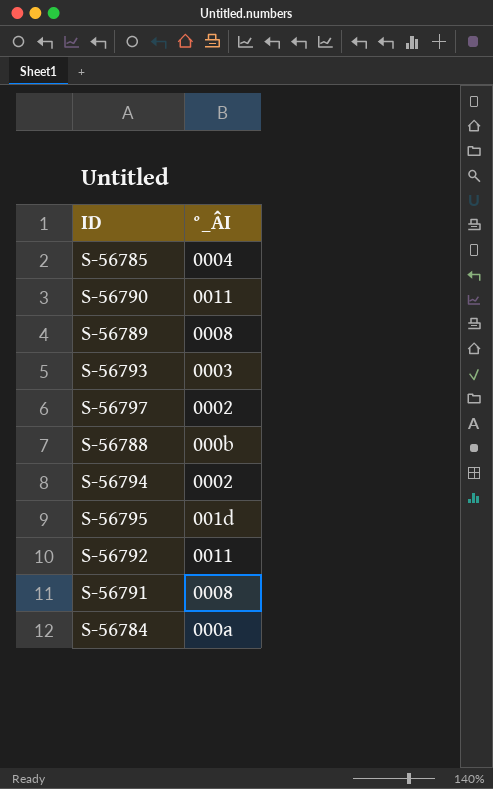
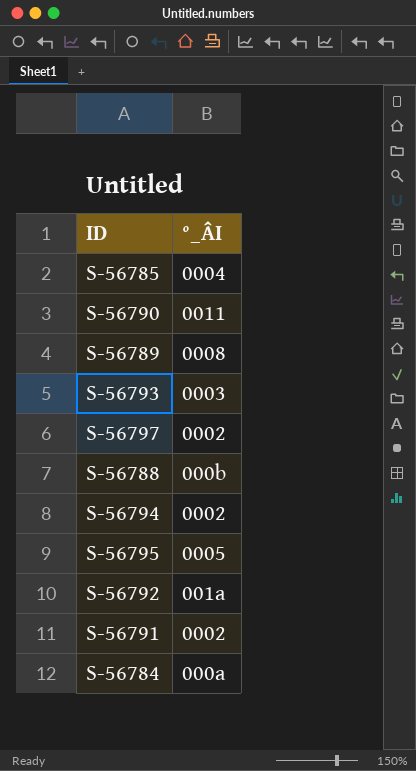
S-56795 | °_ÂI: 001d -> 0005
S-56792 | °_ÂI: 0011 -> 001a
S-56791 | °_ÂI: 0008 -> 0002

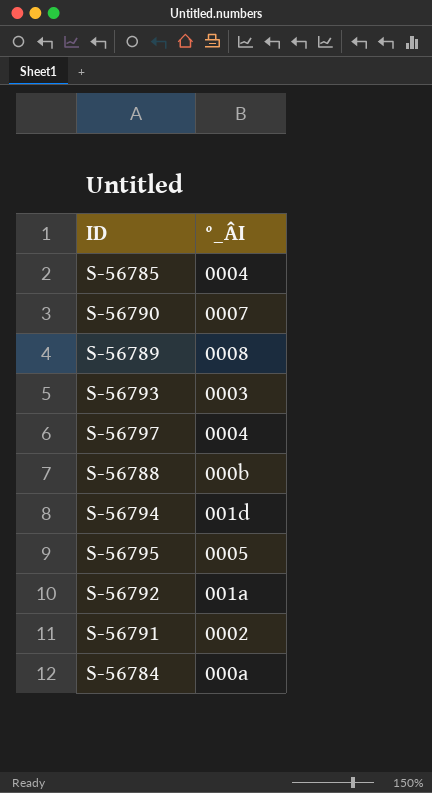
S-56790 | °_ÂI: 0011 -> 0007
S-56797 | °_ÂI: 0002 -> 0004
S-56794 | °_ÂI: 0002 -> 001d

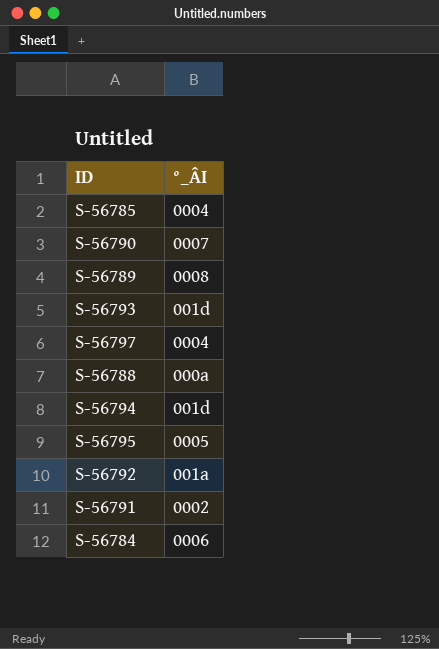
S-56793 | °_ÂI: 0003 -> 001d
S-56788 | °_ÂI: 000b -> 000a
S-56784 | °_ÂI: 000a -> 0006

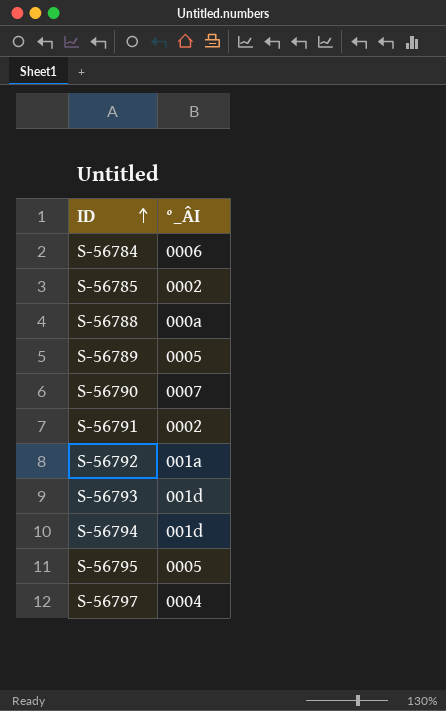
row order: none -> ID ascending
S-56785 | °_ÂI: 0004 -> 0002
S-56789 | °_ÂI: 0008 -> 0005

